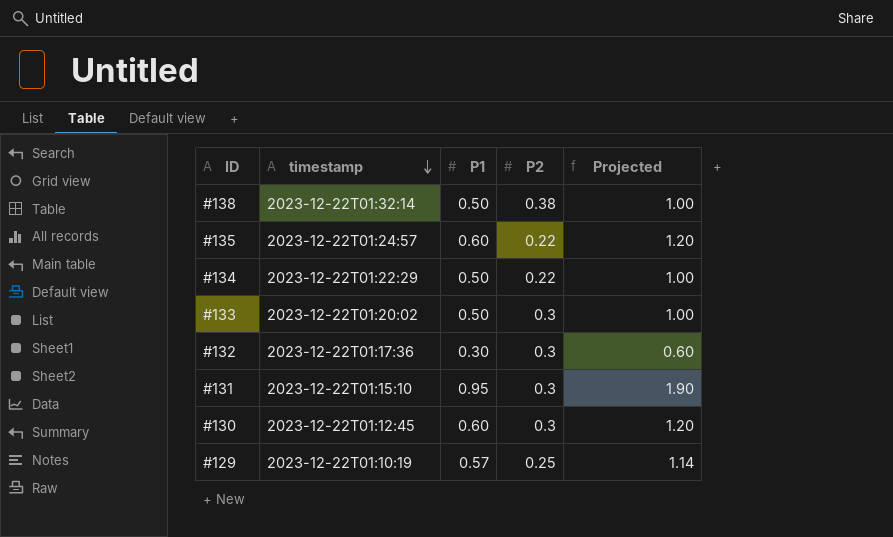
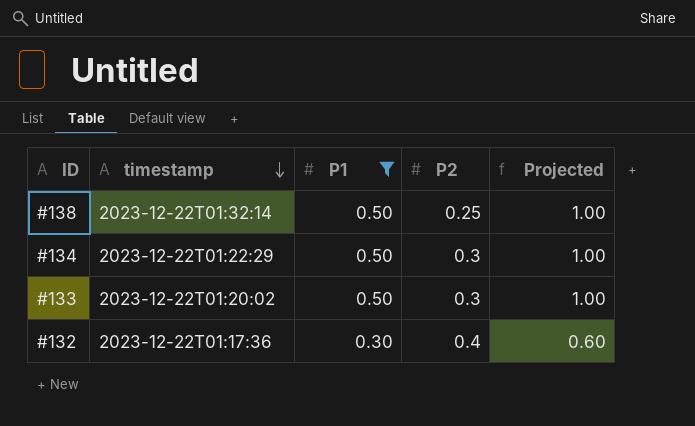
filter: none -> P1 <= 0.50
#138 | P2: 0.38 -> 0.25
#134 | P2: 0.22 -> 0.3
#132 | P2: 0.3 -> 0.4

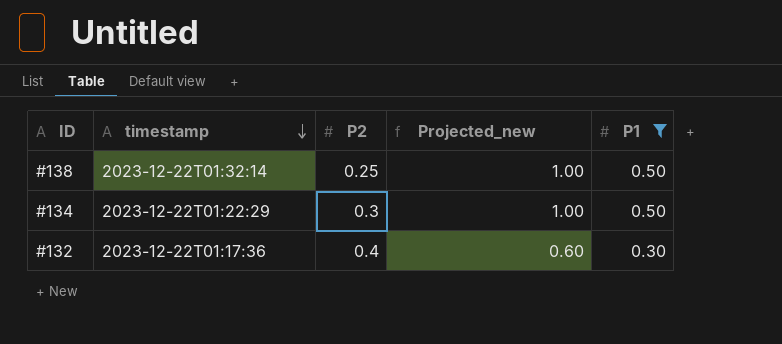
column name: Projected -> Projected_new
column P1 | position: 3 -> 5
row #133: 2023-12-22T01:20:02 | 0.50 | 0.3 | 1.00 -> none

